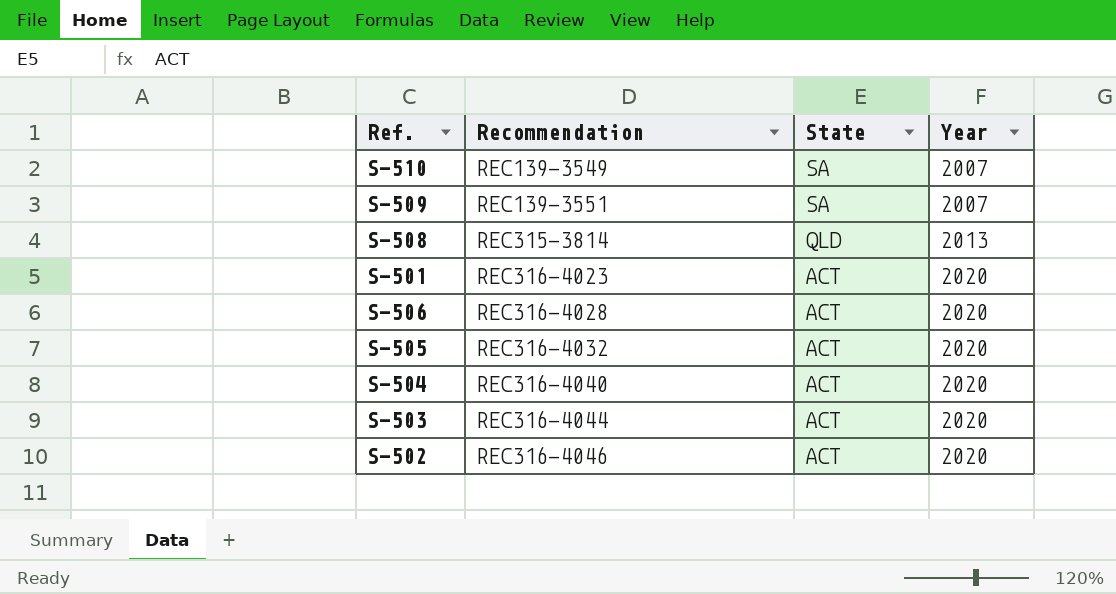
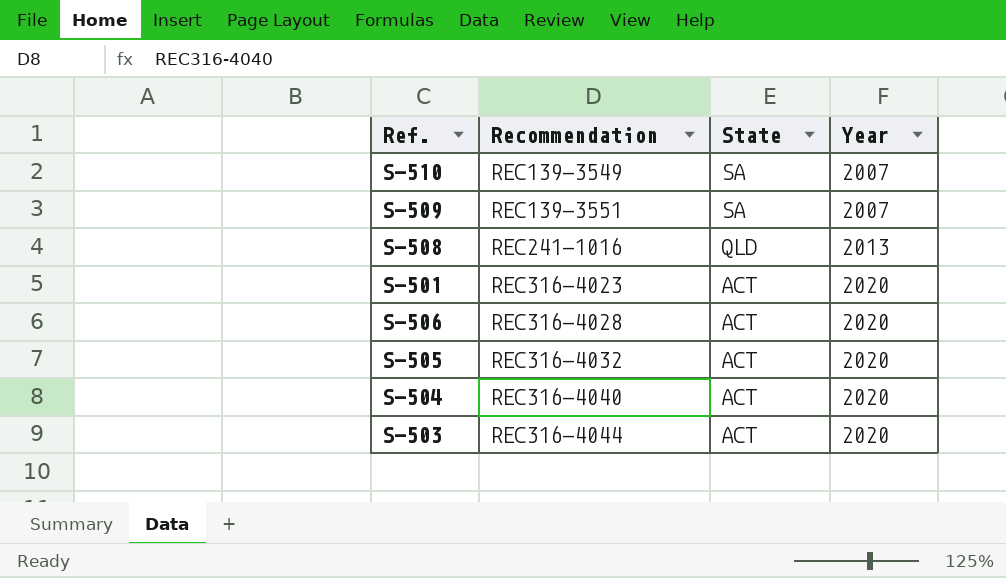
row S-502: REC316-4046 | ACT | 2020 -> none
S-508 | Recommendation: REC315-3814 -> REC241-1016

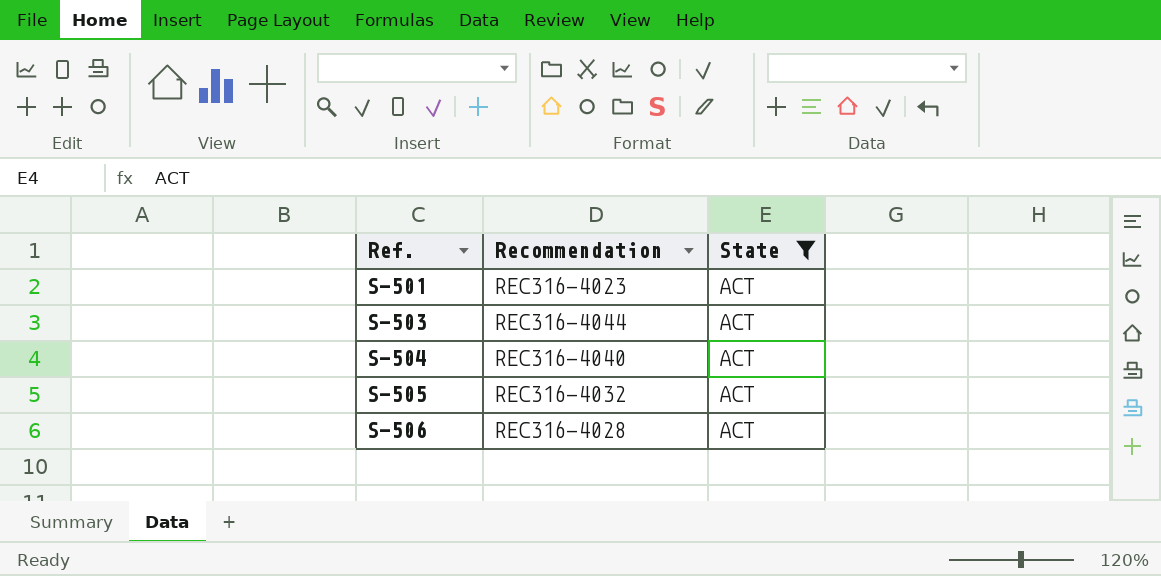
filter: none -> State = ACT
row order: Recommendation ascending -> Ref. ascending
column Year | position: 4 -> none

